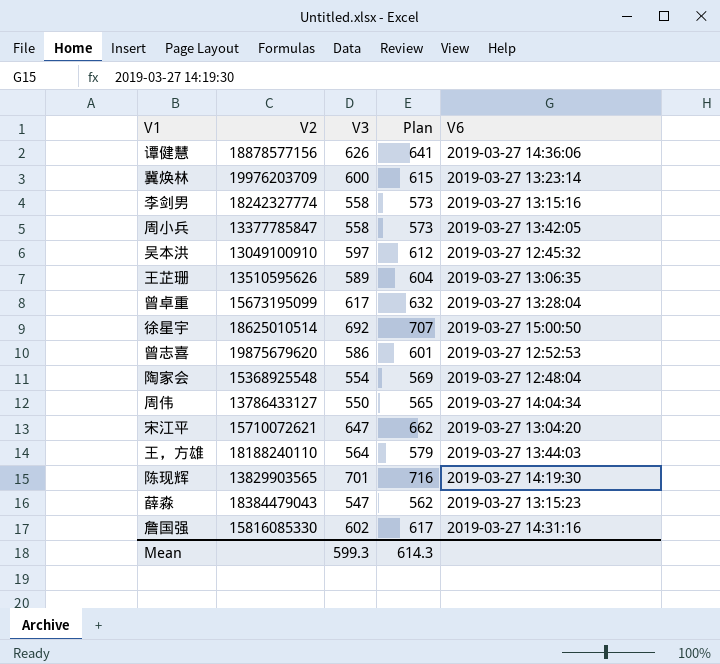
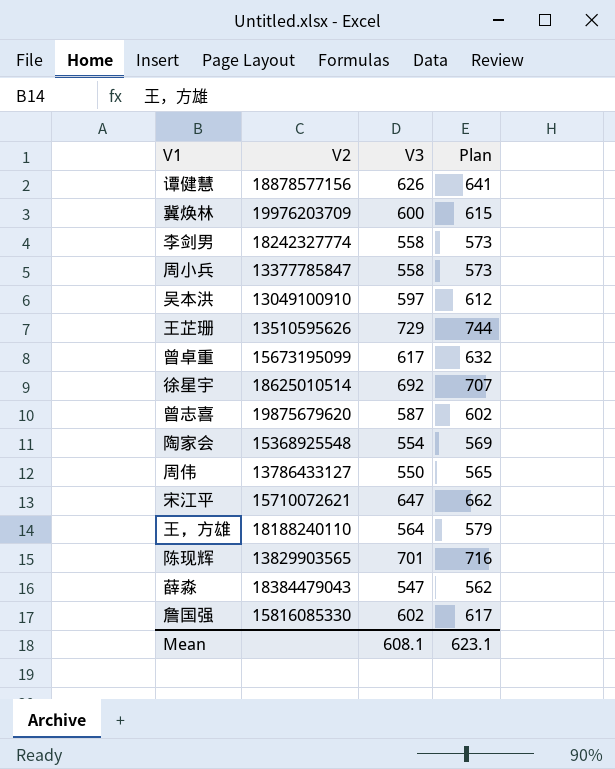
column V6 | position: 5 -> none
王芷珊 | V3: 589 -> 729
王芷珊 | Plan: 604 -> 744
曾志喜 | V3: 586 -> 587
曾志喜 | Plan: 601 -> 602
Mean | V3: 599.3 -> 608.1
Mean | Plan: 614.3 -> 623.1

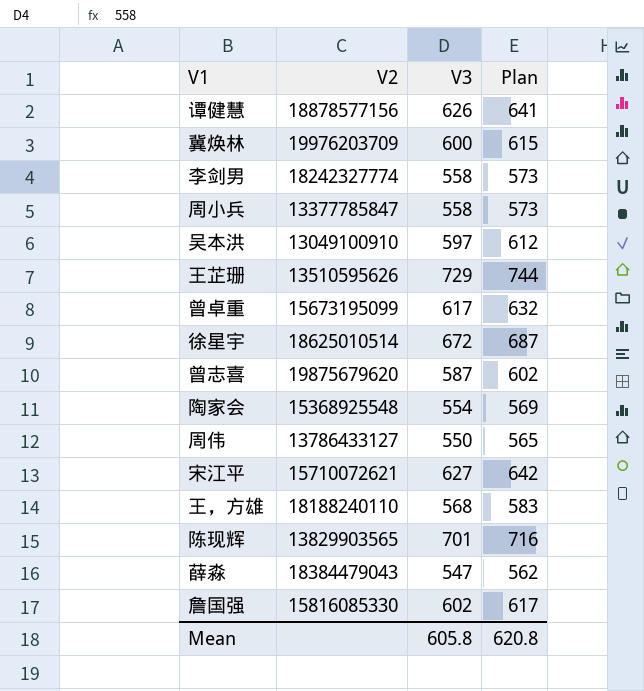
徐星宇 | V3: 692 -> 672
徐星宇 | Plan: 707 -> 687
宋江平 | V3: 647 -> 627
宋江平 | Plan: 662 -> 642
王，方雄 | V3: 564 -> 568
王，方雄 | Plan: 579 -> 583
Mean | V3: 608.1 -> 605.8
Mean | Plan: 623.1 -> 620.8

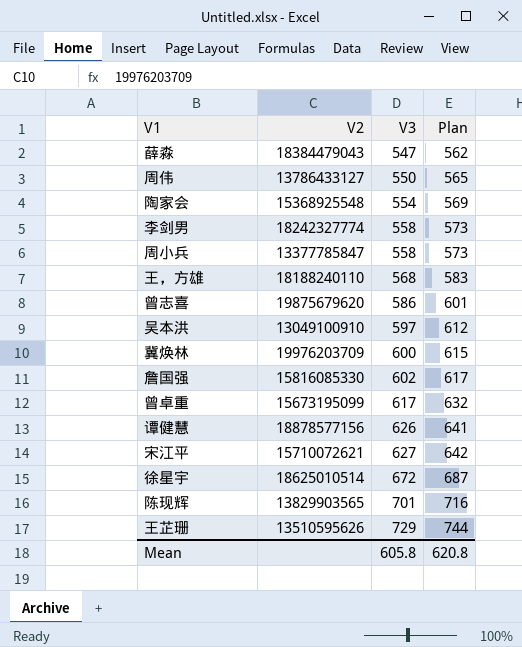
row order: none -> V3 ascending
曾志喜 | V3: 587 -> 586
曾志喜 | Plan: 602 -> 601

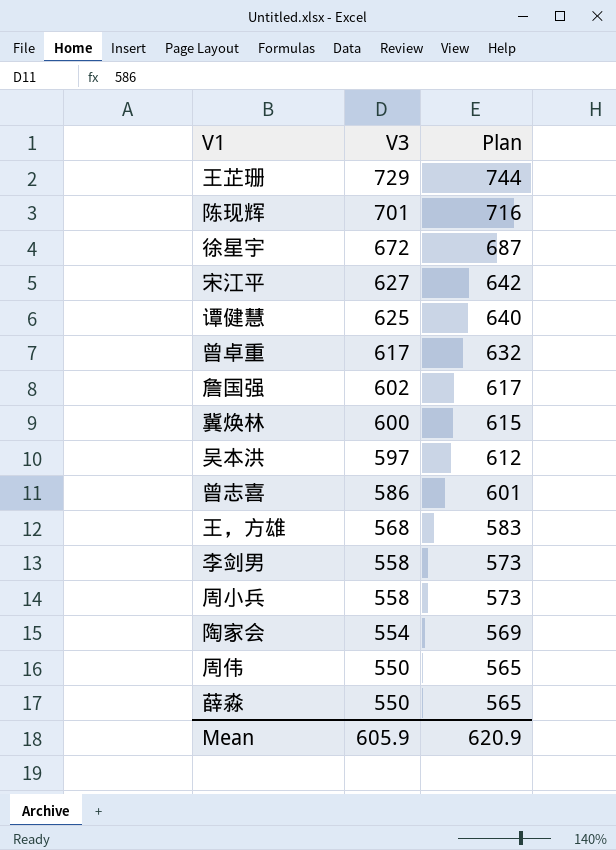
row order: V3 ascending -> V3 descending
column V2 | position: 2 -> none
谭健慧 | V3: 626 -> 625
谭健慧 | Plan: 641 -> 640
薛淼 | V3: 547 -> 550
薛淼 | Plan: 562 -> 565
Mean | V3: 605.8 -> 605.9
Mean | Plan: 620.8 -> 620.9

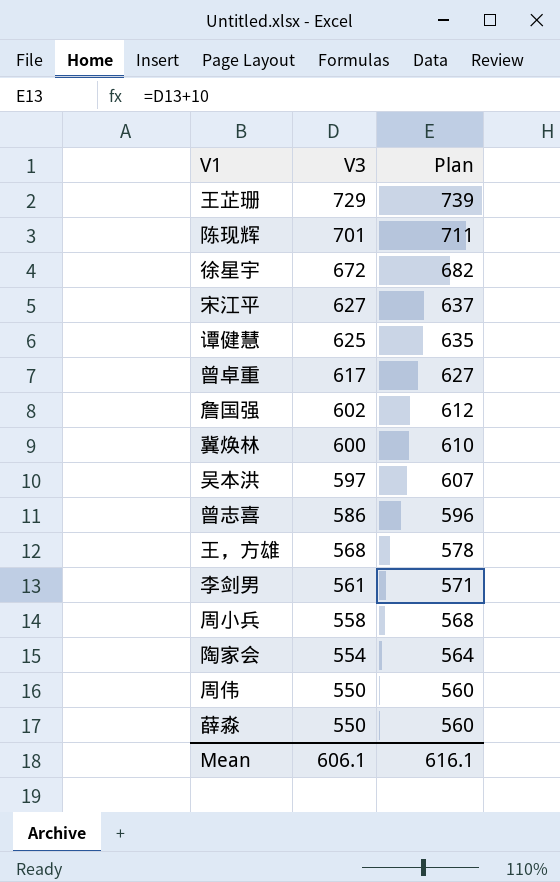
column Plan | formula: [V3] + 15 -> [V3] + 10
李剑男 | V3: 558 -> 561
Mean | V3: 605.9 -> 606.1
Mean | Plan: 620.9 -> 616.1

